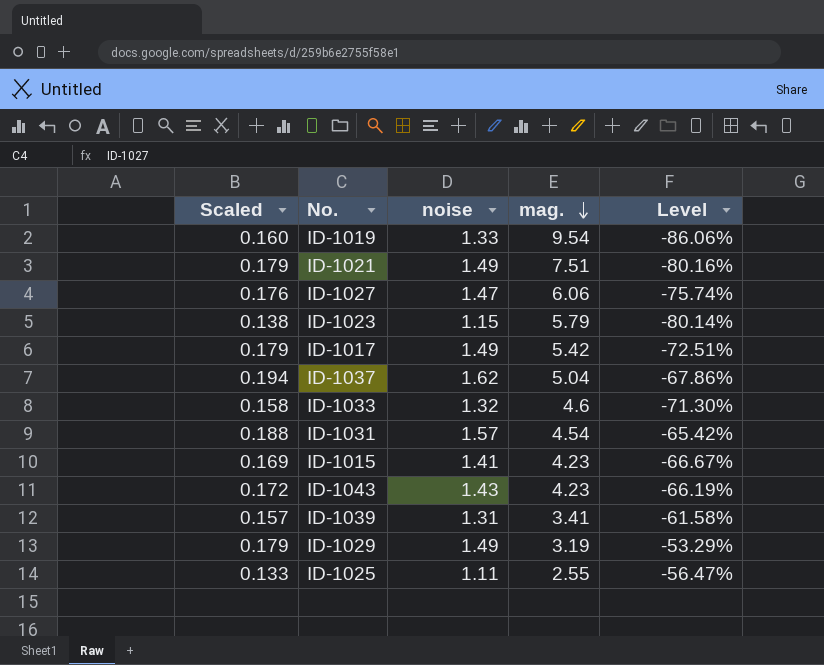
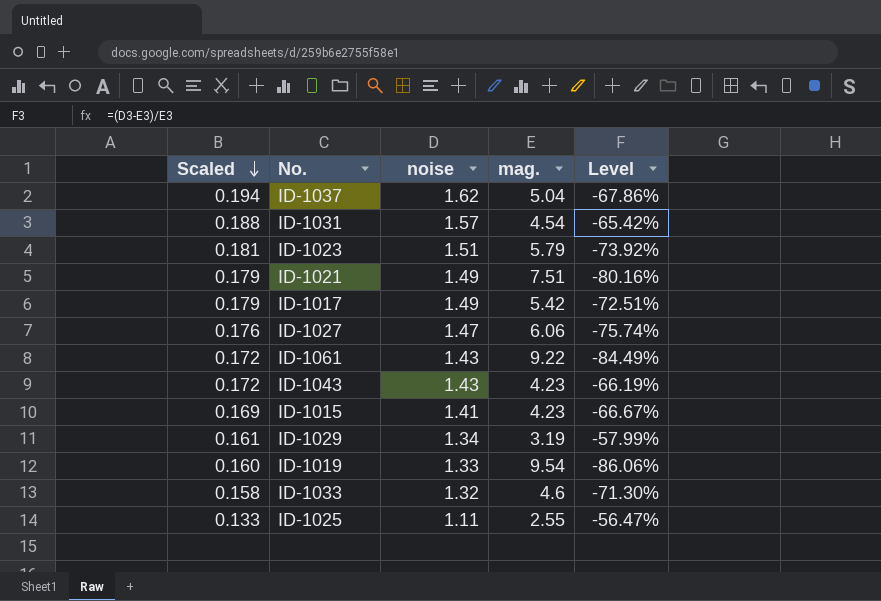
row order: mag. descending -> Scaled descending
row ID-1039: 0.157 | 1.31 | 3.41 | -61.58% -> none
ID-1023 | Scaled: 0.138 -> 0.181
ID-1023 | noise: 1.15 -> 1.51
ID-1023 | Level: -80.14% -> -73.92%
row ID-1061: none -> 0.172 | 1.43 | 9.22 | -84.49%
ID-1029 | Scaled: 0.179 -> 0.161
ID-1029 | noise: 1.49 -> 1.34
ID-1029 | Level: -53.29% -> -57.99%

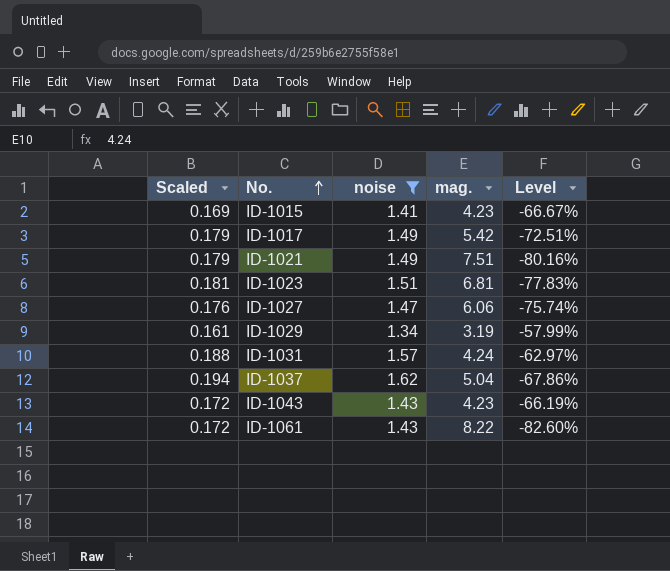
filter: none -> noise >= 1.34
row order: Scaled descending -> No. ascending
ID-1023 | mag.: 5.79 -> 6.81
ID-1023 | Level: -73.92% -> -77.83%
ID-1031 | mag.: 4.54 -> 4.24
ID-1031 | Level: -65.42% -> -62.97%
ID-1061 | mag.: 9.22 -> 8.22
ID-1061 | Level: -84.49% -> -82.60%

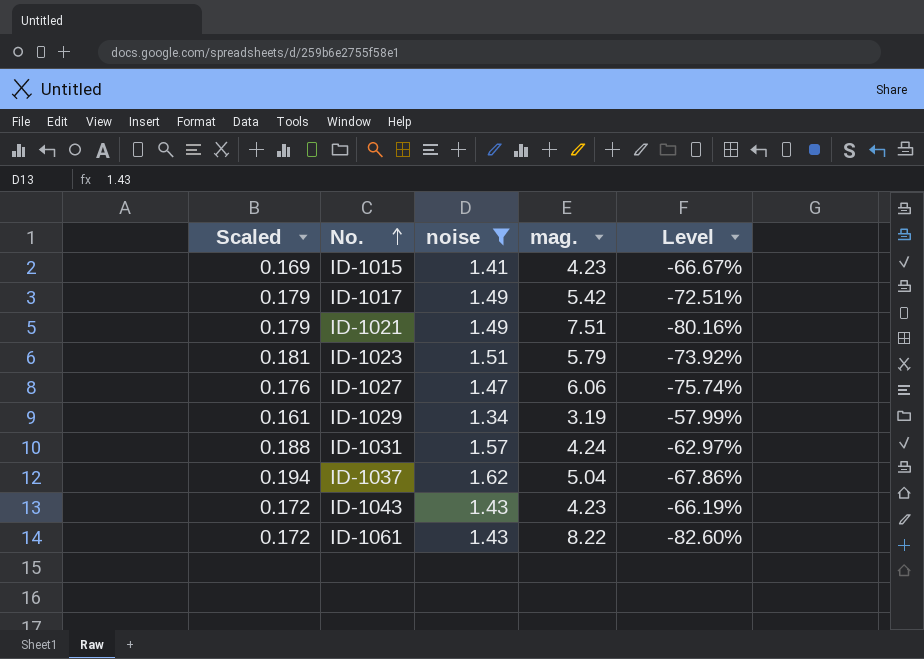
ID-1023 | mag.: 6.81 -> 5.79
ID-1023 | Level: -77.83% -> -73.92%

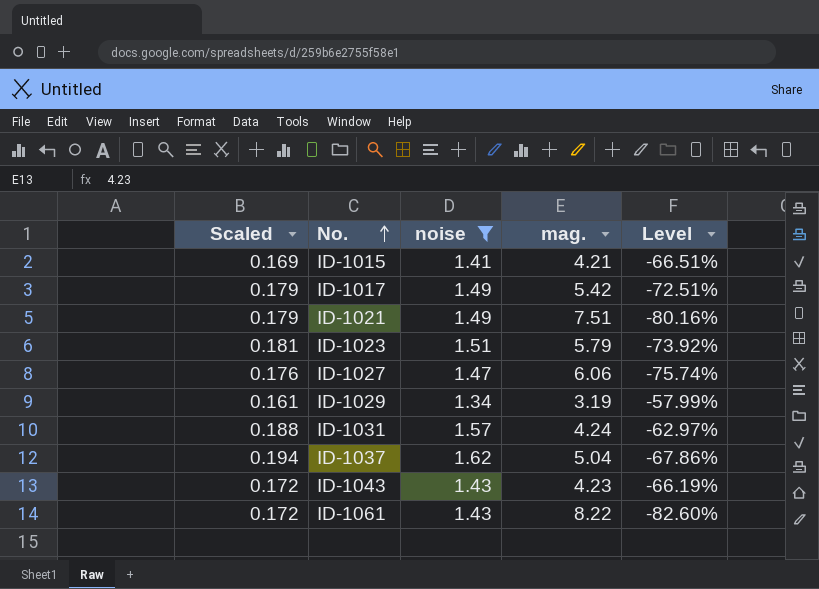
ID-1015 | mag.: 4.23 -> 4.21
ID-1015 | Level: -66.67% -> -66.51%

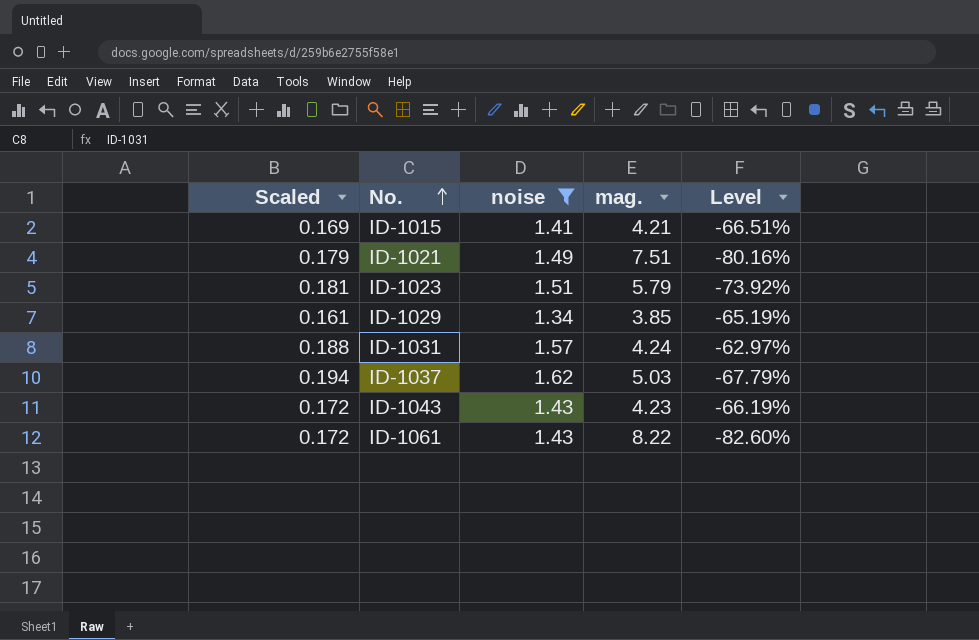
row ID-1017: 0.179 | 1.49 | 5.42 | -72.51% -> none
row ID-1027: 0.176 | 1.47 | 6.06 | -75.74% -> none
ID-1029 | mag.: 3.19 -> 3.85
ID-1029 | Level: -57.99% -> -65.19%
ID-1037 | mag.: 5.04 -> 5.03
ID-1037 | Level: -67.86% -> -67.79%

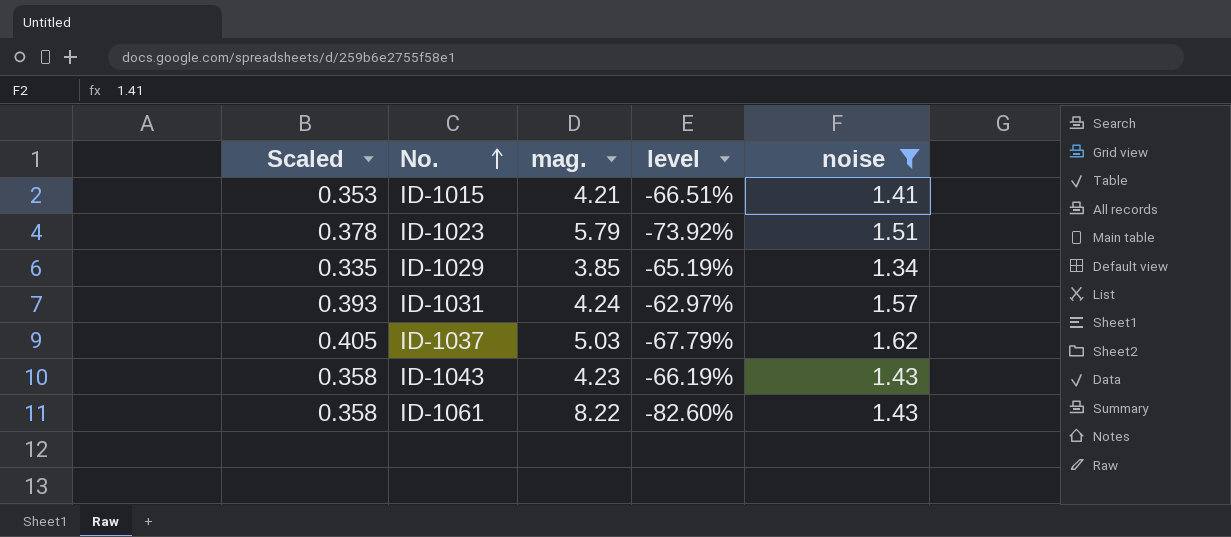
column Scaled | formula: [noise] * 0.12 -> [noise] * 0.25
column name: Level -> level
column noise | position: 3 -> 5
row ID-1021: 0.179 | 1.49 | 7.51 | -80.16% -> none

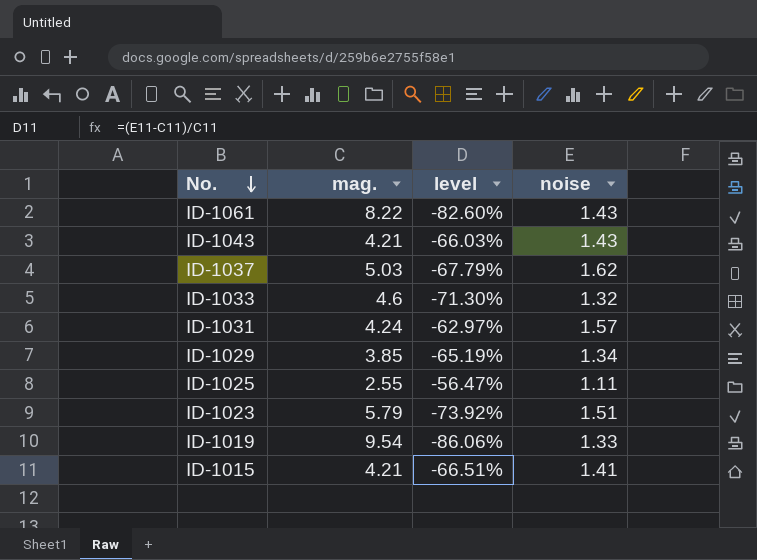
filter: noise >= 1.34 -> none
row order: No. ascending -> No. descending
column Scaled | formula: [noise] * 0.25 -> none
ID-1043 | mag.: 4.23 -> 4.21
ID-1043 | level: -66.19% -> -66.03%

